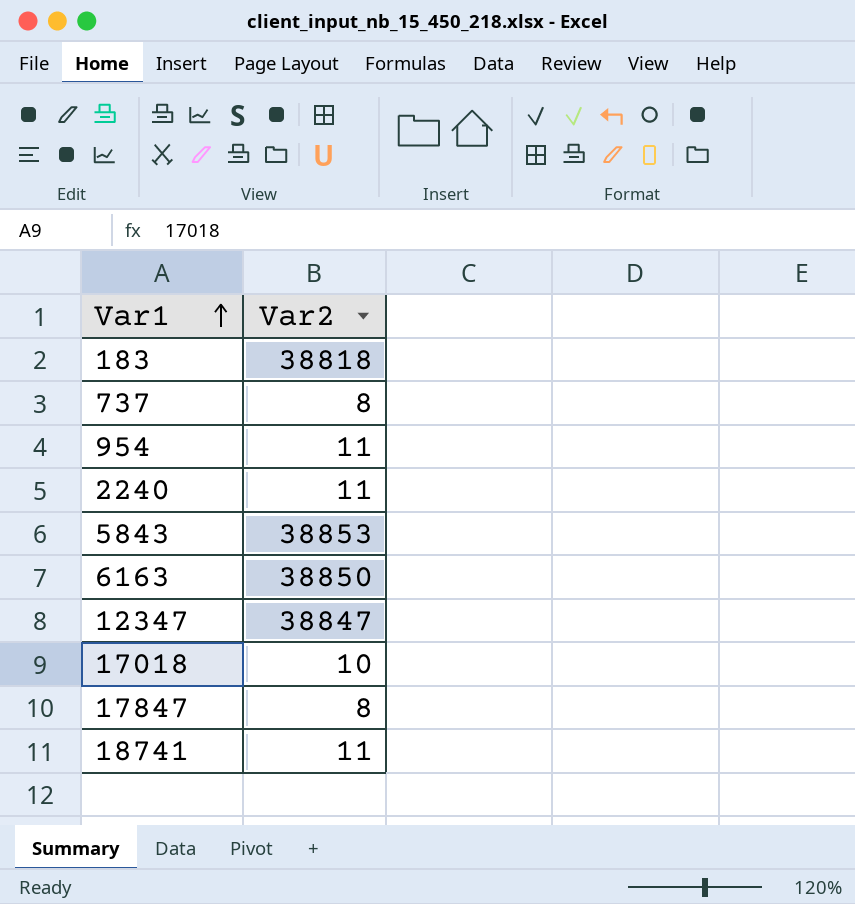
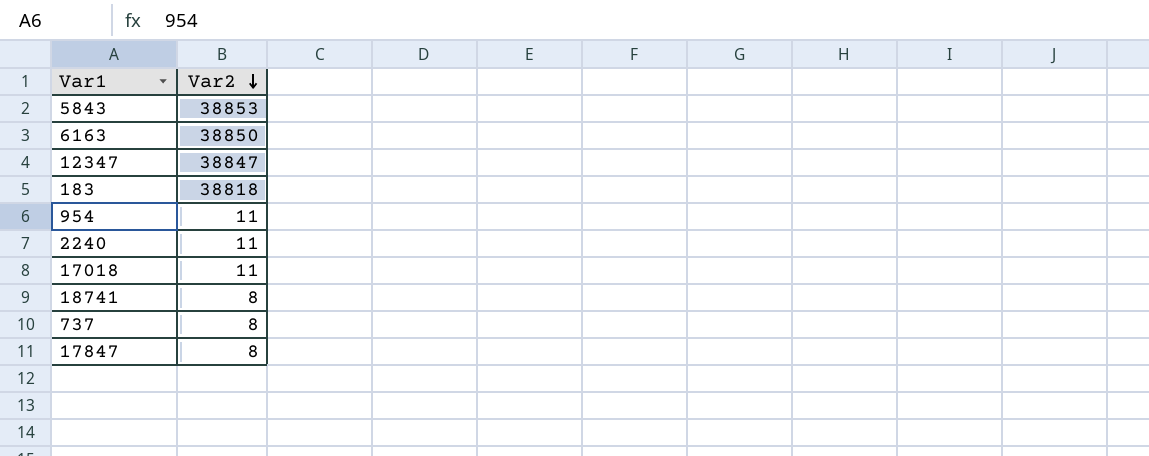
row order: Var1 ascending -> Var2 descending
17018 | Var2: 10 -> 11
18741 | Var2: 11 -> 8

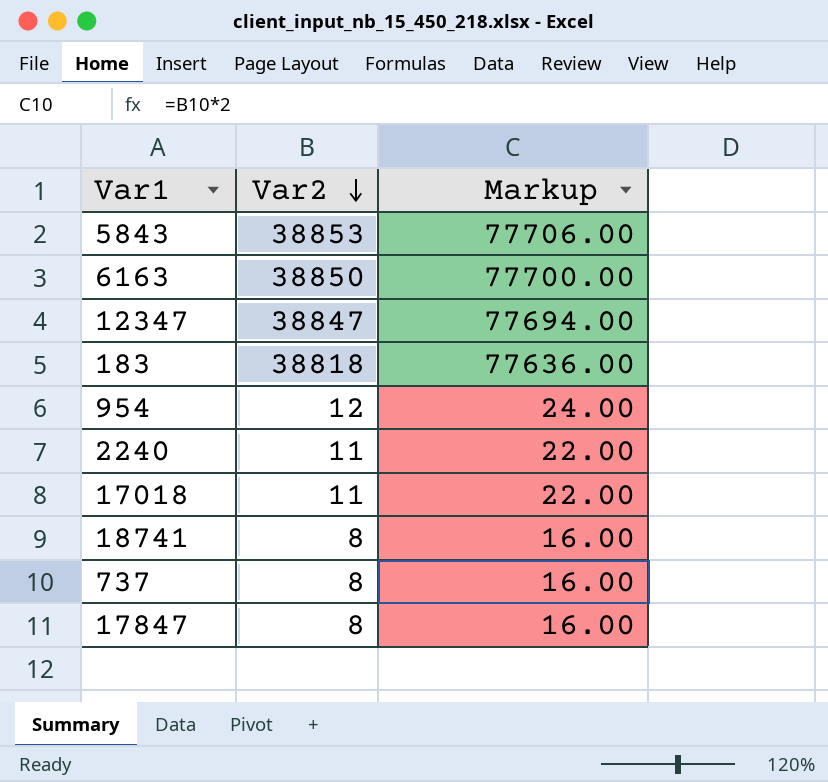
column Markup | formula: none -> [Var2] * 2
954 | Var2: 11 -> 12

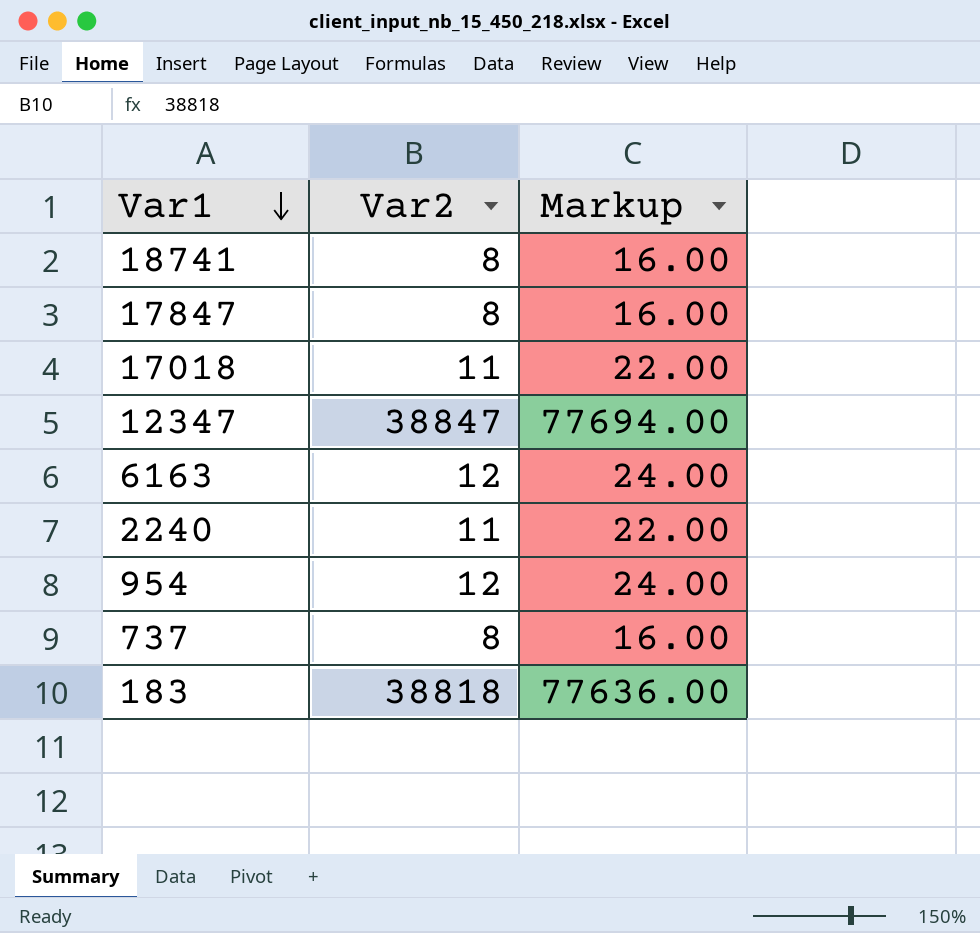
row order: Var2 descending -> Var1 descending
row 5843: 38853 | 77706.00 -> none
6163 | Var2: 38850 -> 12
6163 | Markup: 77700.00 -> 24.00

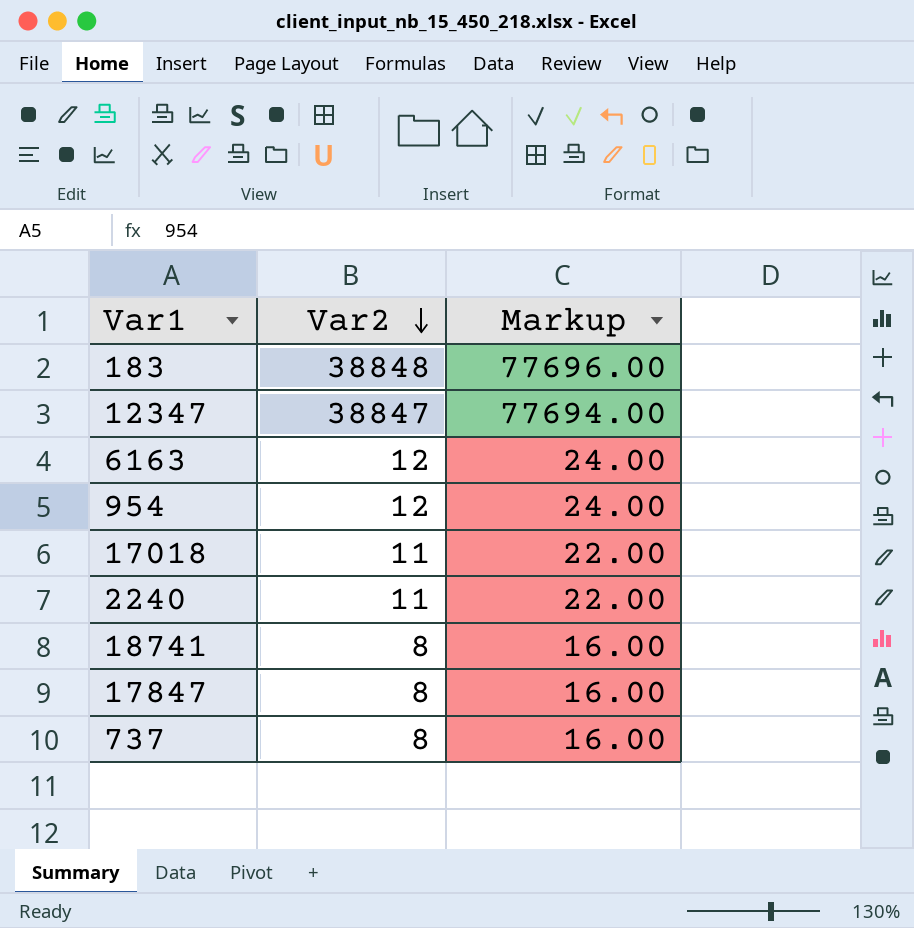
row order: Var1 descending -> Var2 descending
183 | Var2: 38818 -> 38848
183 | Markup: 77636.00 -> 77696.00

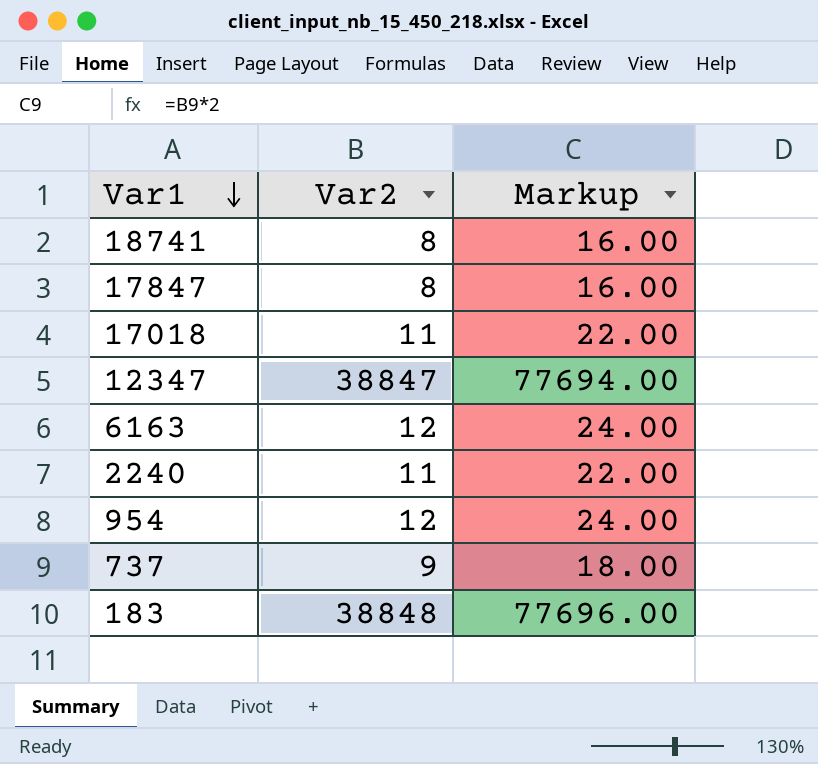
row order: Var2 descending -> Var1 descending
737 | Var2: 8 -> 9
737 | Markup: 16.00 -> 18.00

